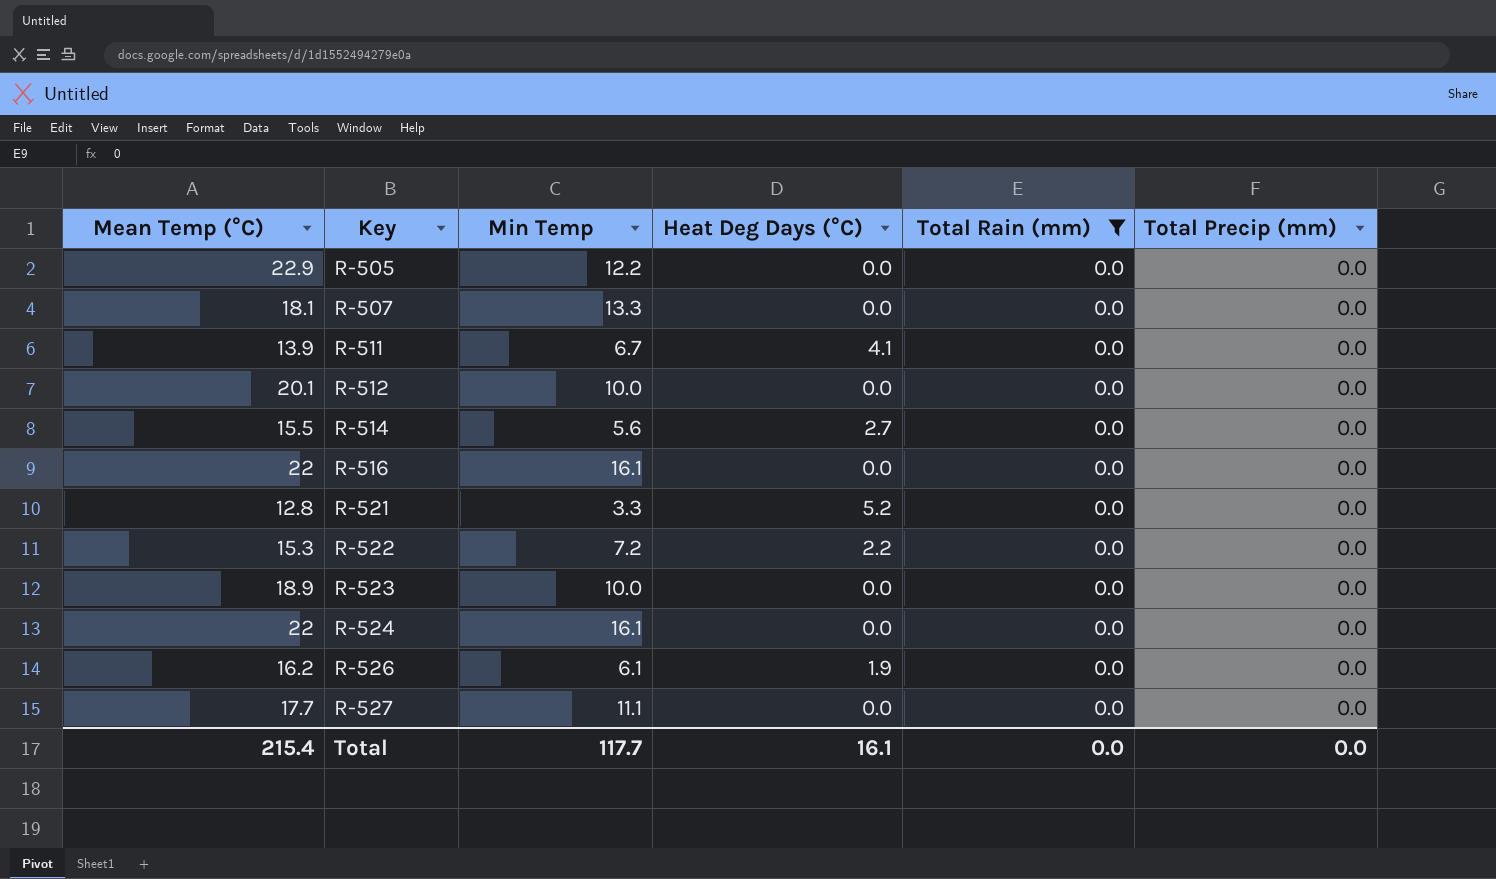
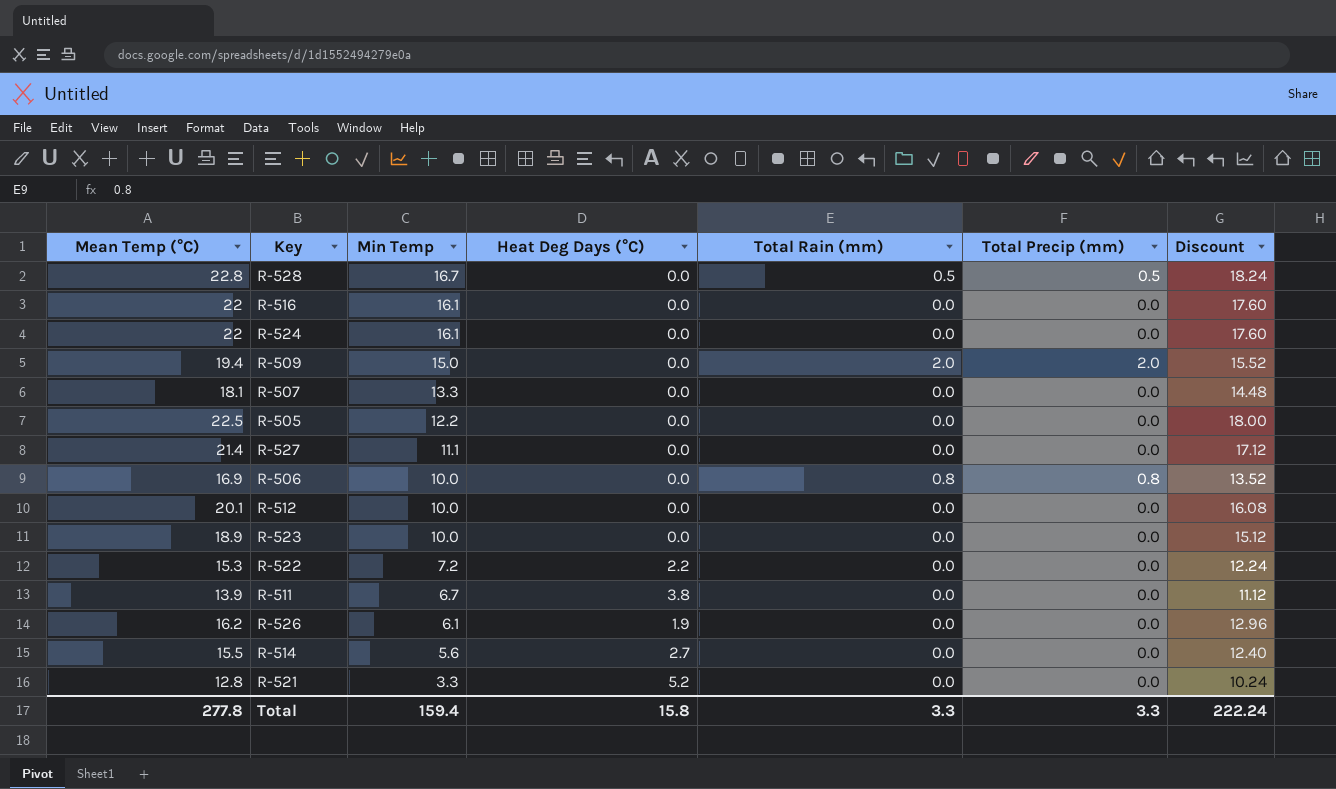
filter: Total Rain (mm) = 0.0 -> none
row order: Key ascending -> Min Temp descending
column Discount | formula: none -> [Mean Temp (°C)] * 0.8
R-505 | Mean Temp (°C): 22.9 -> 22.5
R-527 | Mean Temp (°C): 17.7 -> 21.4
R-511 | Heat Deg Days (°C): 4.1 -> 3.8
Total | Mean Temp (°C): 215.4 -> 277.8
Total | Min Temp: 117.7 -> 159.4
Total | Heat Deg Days (°C): 16.1 -> 15.8
Total | Total Rain (mm): 0.0 -> 3.3
Total | Total Precip (mm): 0.0 -> 3.3

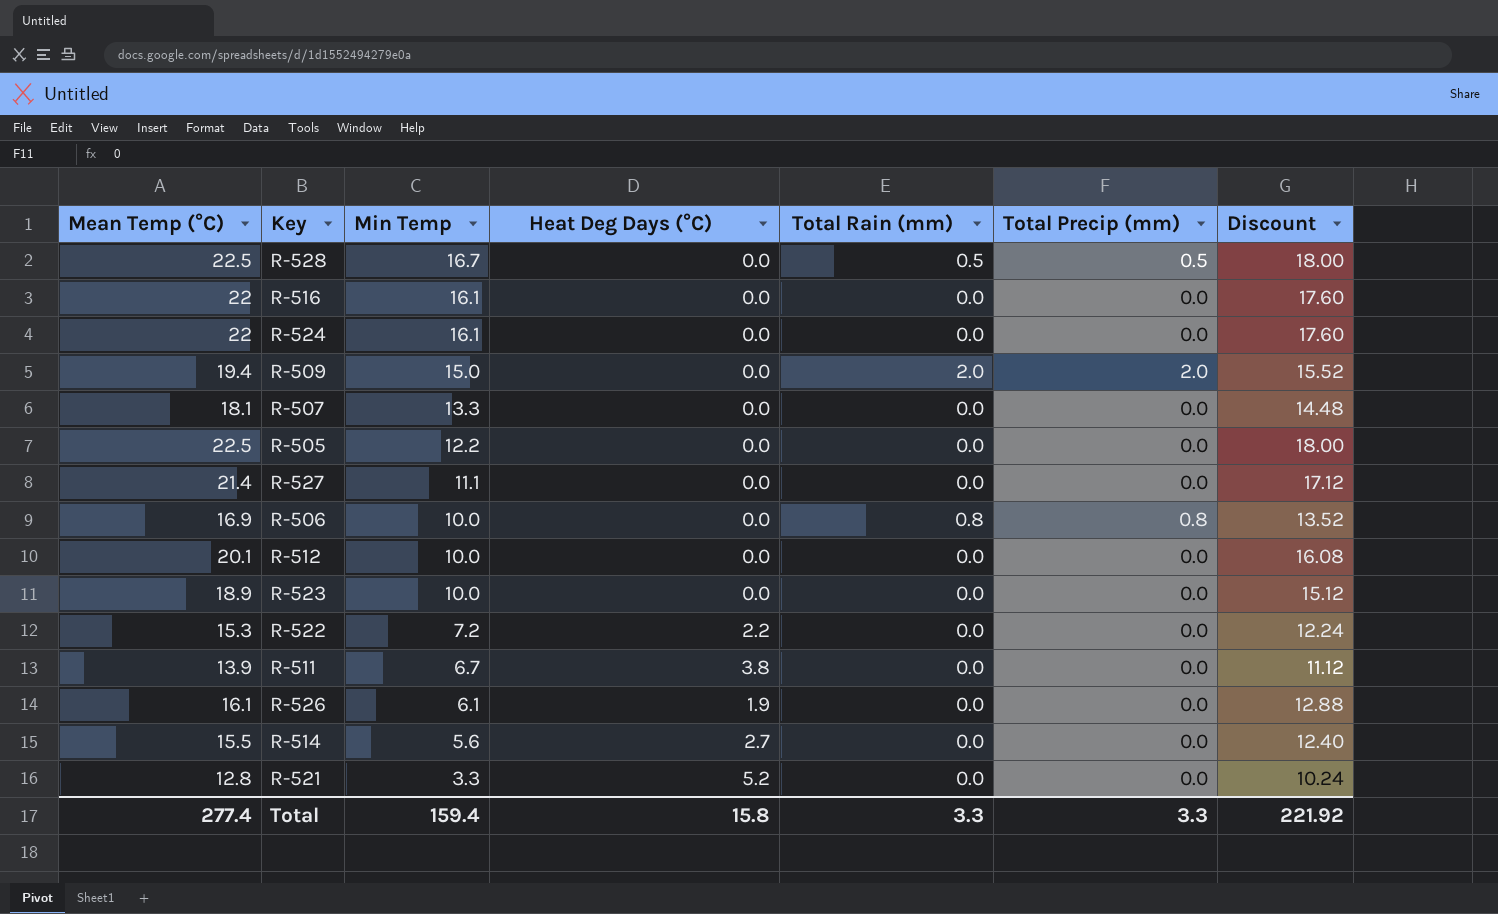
R-528 | Mean Temp (°C): 22.8 -> 22.5
R-528 | Discount: 18.24 -> 18.00
R-526 | Mean Temp (°C): 16.2 -> 16.1
R-526 | Discount: 12.96 -> 12.88
Total | Mean Temp (°C): 277.8 -> 277.4
Total | Discount: 222.24 -> 221.92

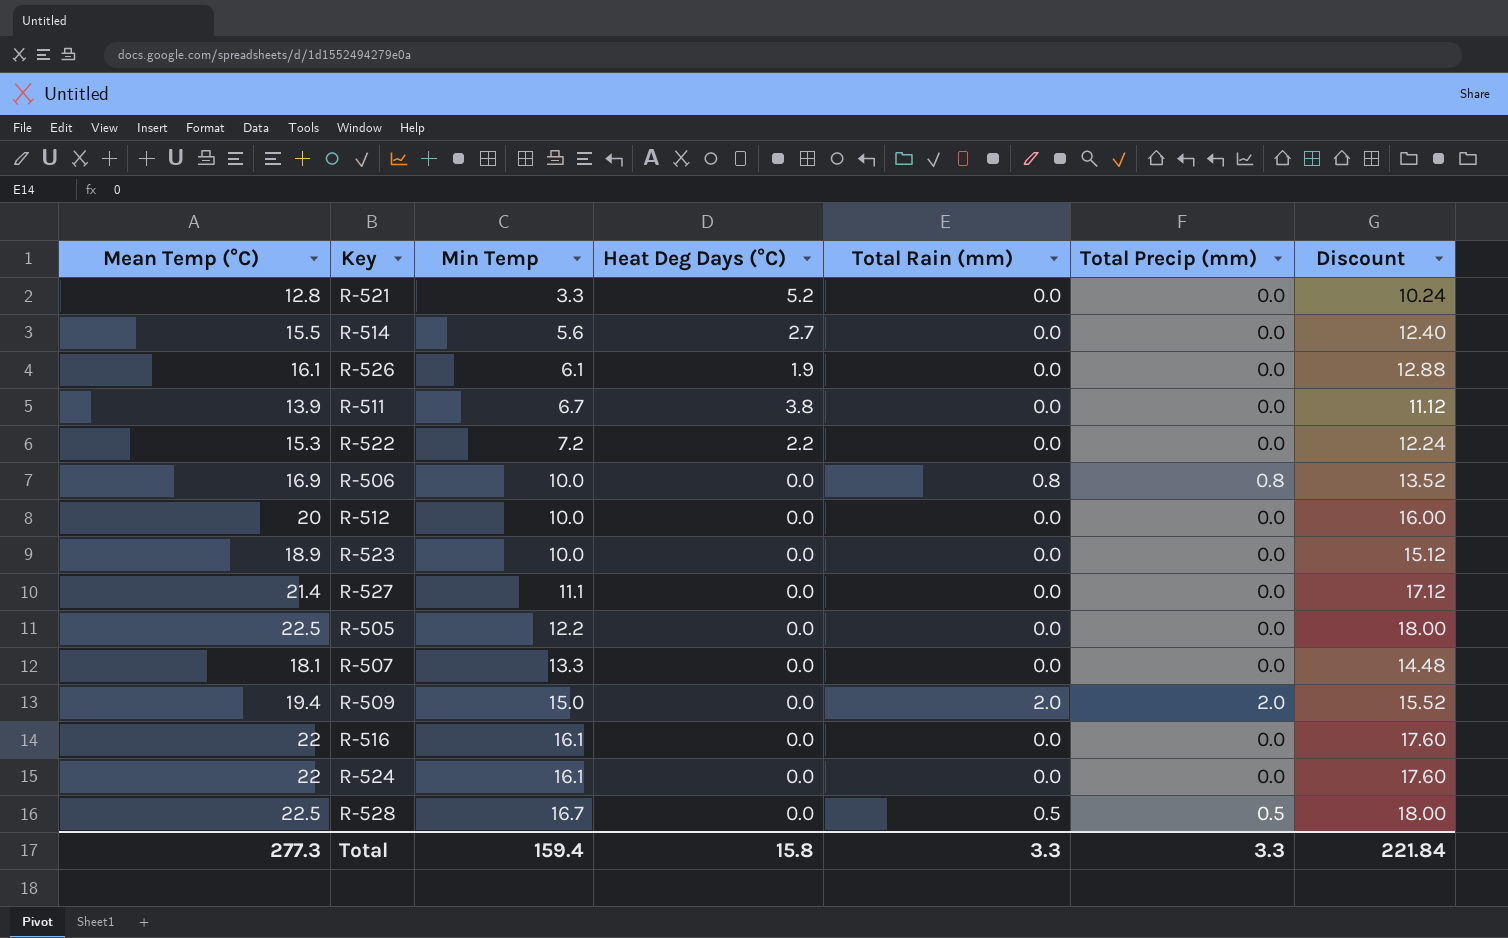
row order: Min Temp descending -> Min Temp ascending
R-512 | Mean Temp (°C): 20.1 -> 20
R-512 | Discount: 16.08 -> 16.00
Total | Mean Temp (°C): 277.4 -> 277.3
Total | Discount: 221.92 -> 221.84

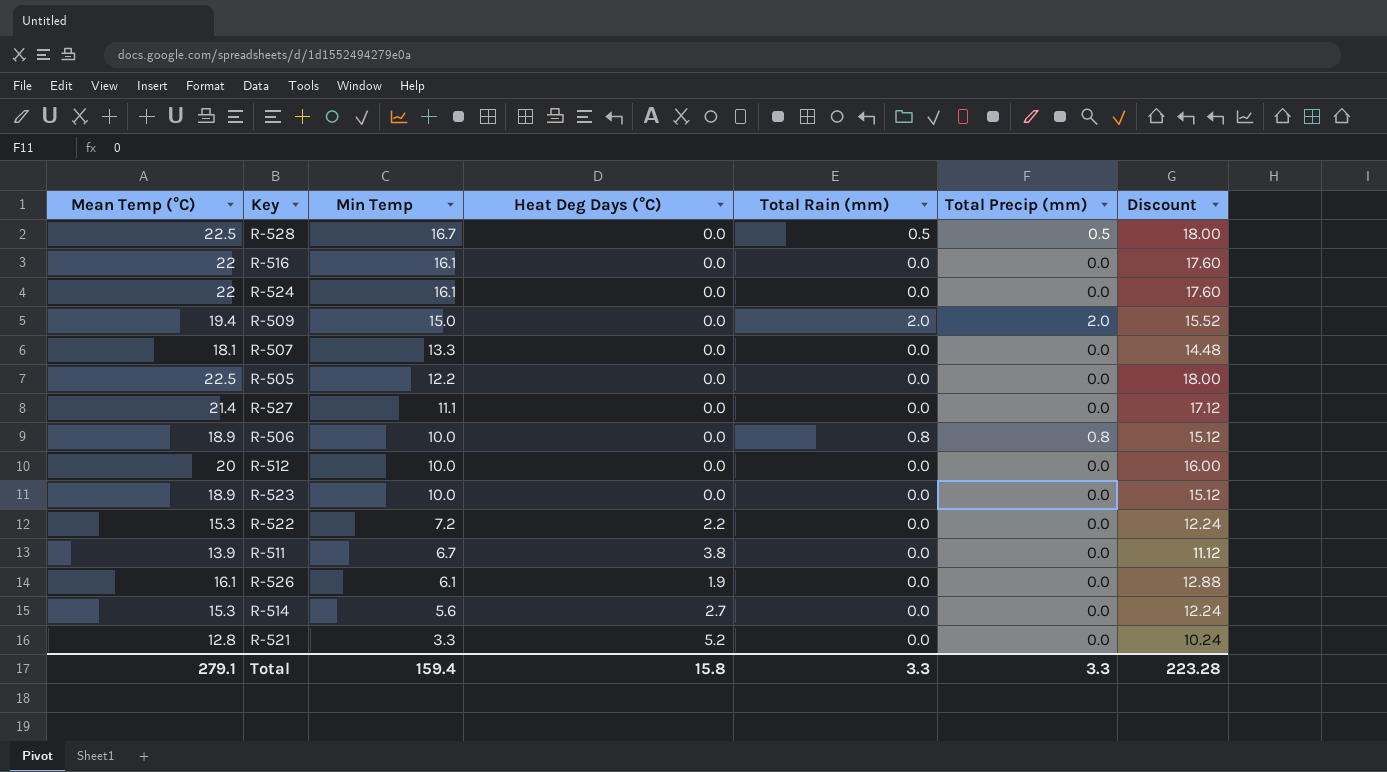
row order: Min Temp ascending -> Min Temp descending
R-506 | Mean Temp (°C): 16.9 -> 18.9
R-506 | Discount: 13.52 -> 15.12
R-514 | Mean Temp (°C): 15.5 -> 15.3
R-514 | Discount: 12.40 -> 12.24
Total | Mean Temp (°C): 277.3 -> 279.1
Total | Discount: 221.84 -> 223.28

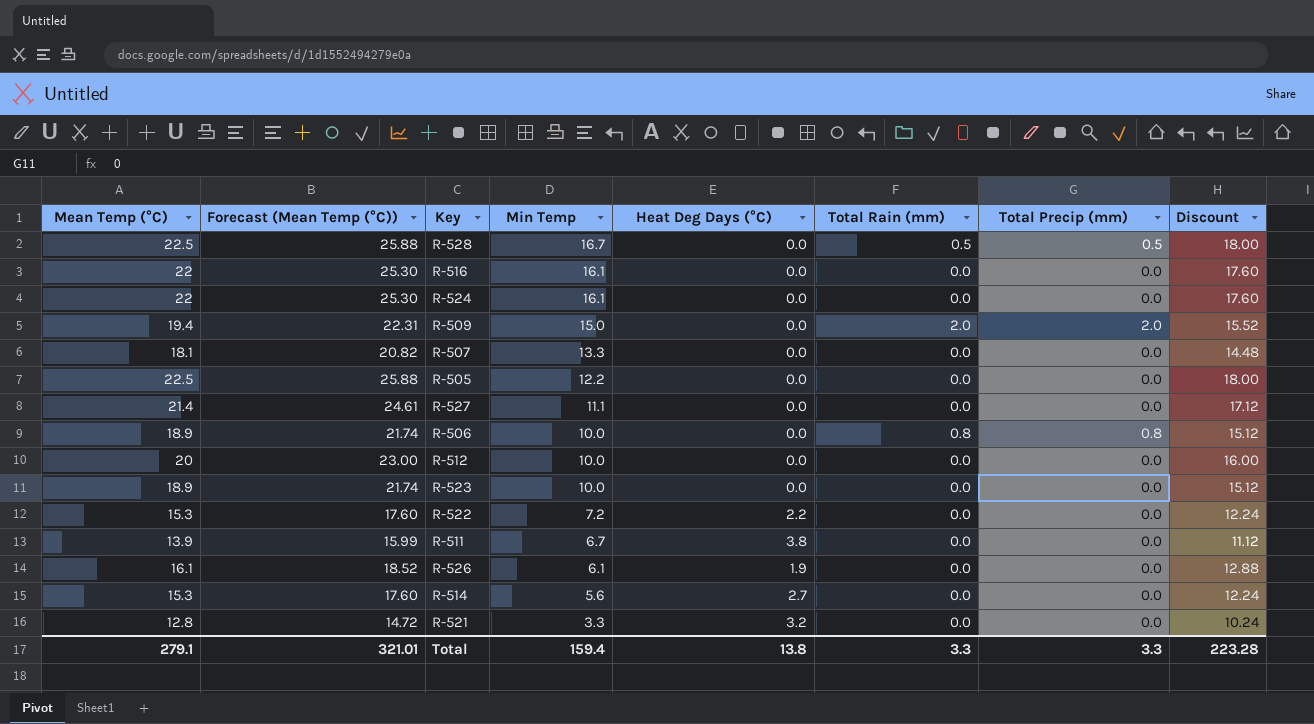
column Forecast (Mean Temp (°C)) | formula: none -> [Mean Temp (°C)] * 1.15
R-521 | Heat Deg Days (°C): 5.2 -> 3.2
Total | Heat Deg Days (°C): 15.8 -> 13.8

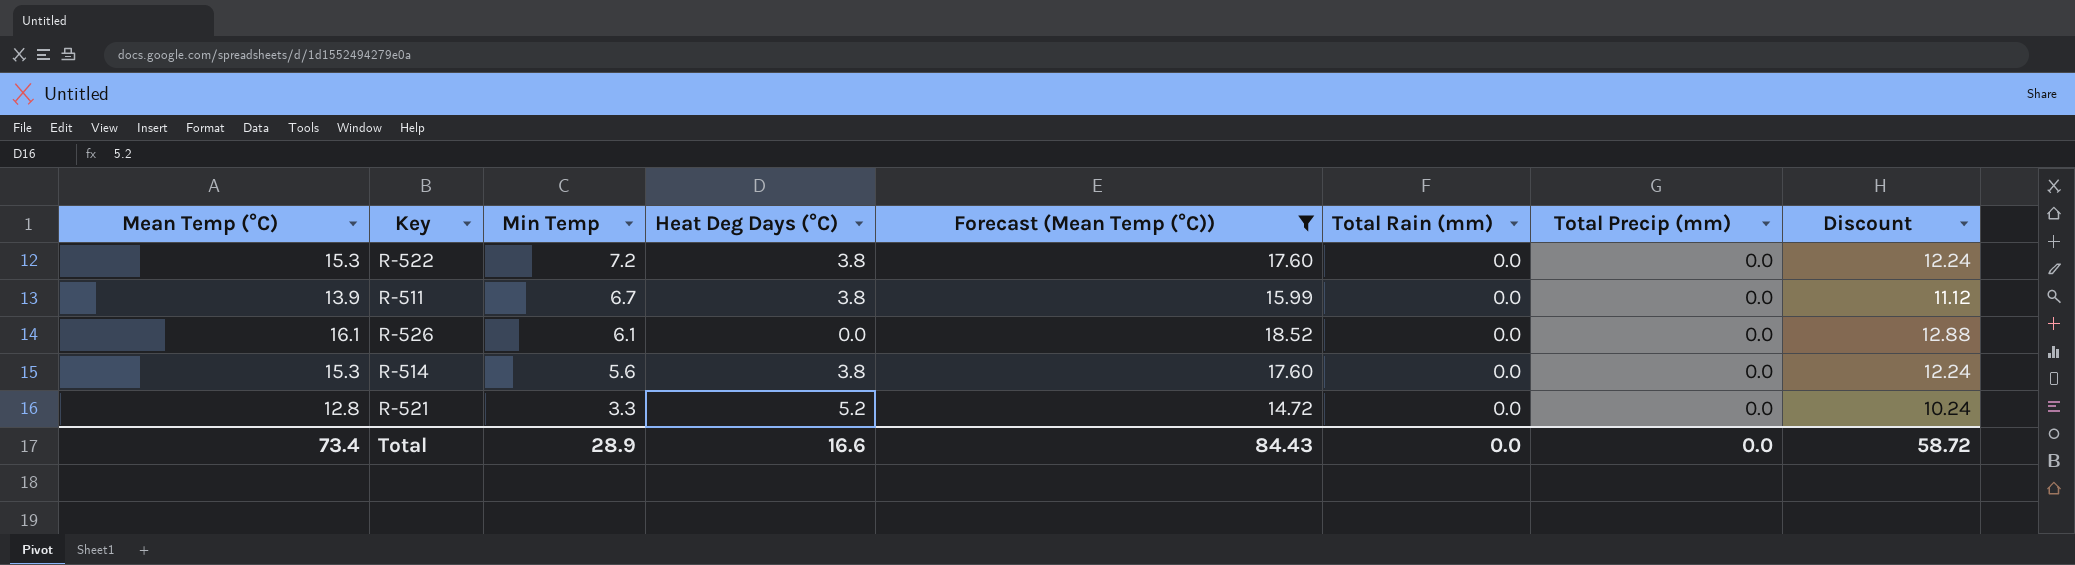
filter: none -> Forecast (Mean Temp (°C)) <= 18.52
column Forecast (Mean Temp (°C)) | position: 2 -> 5
R-522 | Heat Deg Days (°C): 2.2 -> 3.8
R-526 | Heat Deg Days (°C): 1.9 -> 0.0
R-514 | Heat Deg Days (°C): 2.7 -> 3.8
R-521 | Heat Deg Days (°C): 3.2 -> 5.2
Total | Mean Temp (°C): 279.1 -> 73.4
Total | Min Temp: 159.4 -> 28.9
Total | Heat Deg Days (°C): 13.8 -> 16.6
Total | Forecast (Mean Temp (°C)): 321.01 -> 84.43
Total | Total Rain (mm): 3.3 -> 0.0
Total | Total Precip (mm): 3.3 -> 0.0
Total | Discount: 223.28 -> 58.72

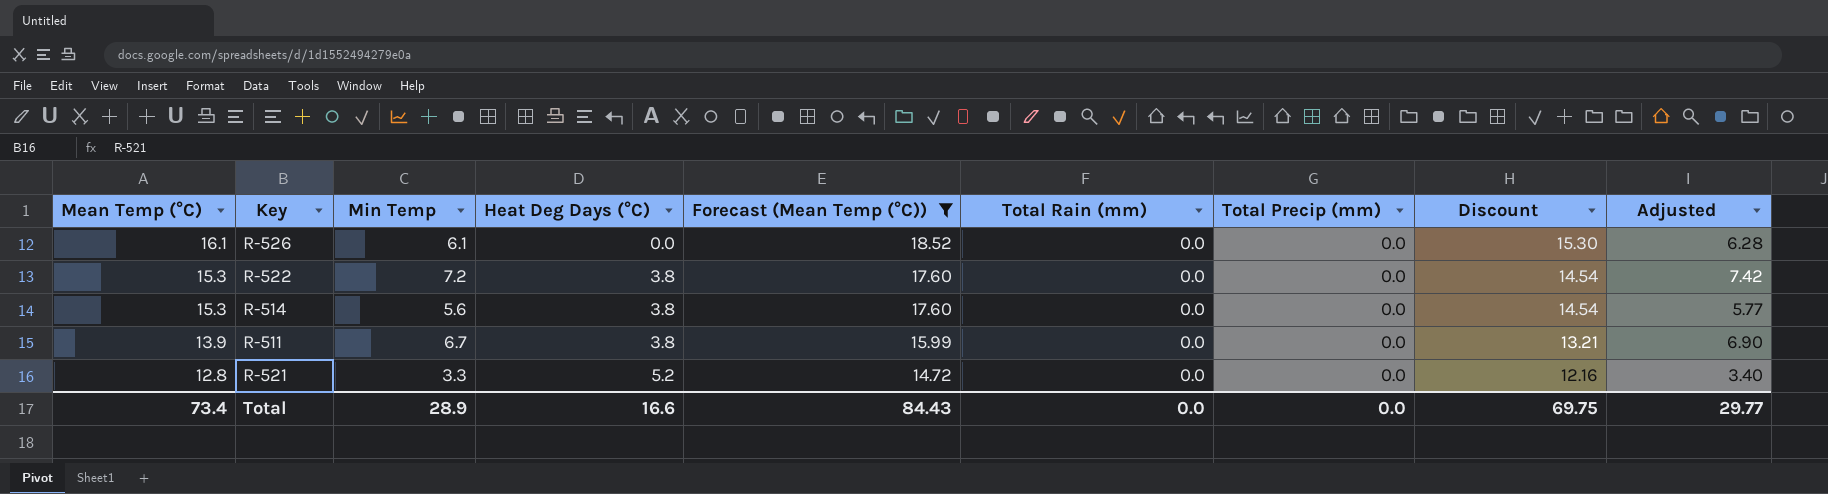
row order: Min Temp descending -> Mean Temp (°C) descending
column Discount | formula: [Mean Temp (°C)] * 0.8 -> [Mean Temp (°C)] * 0.95
column Adjusted | formula: none -> [Min Temp] * 1.03
Total | Discount: 58.72 -> 69.75

